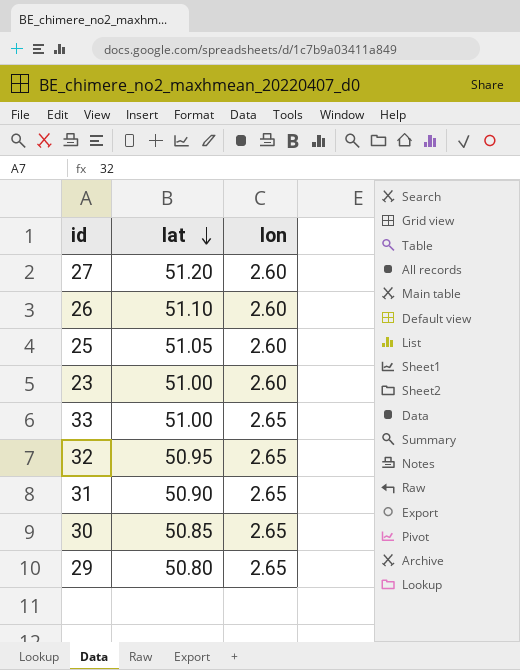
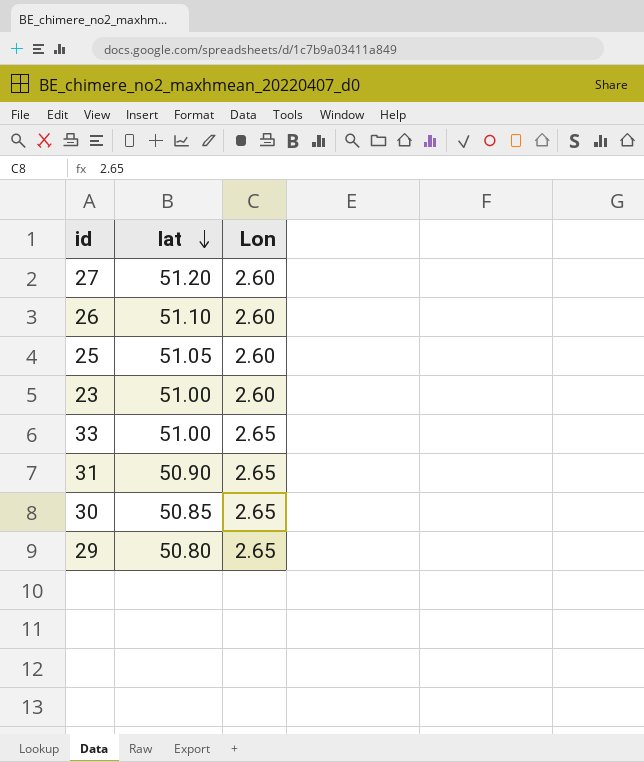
column name: lon -> Lon
row 32: 50.95 | 2.65 -> none

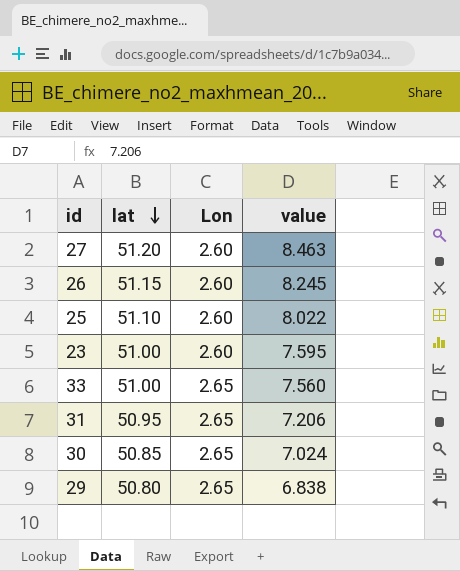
column value | position: none -> 4
26 | lat: 51.10 -> 51.15
25 | lat: 51.05 -> 51.10
31 | lat: 50.90 -> 50.95

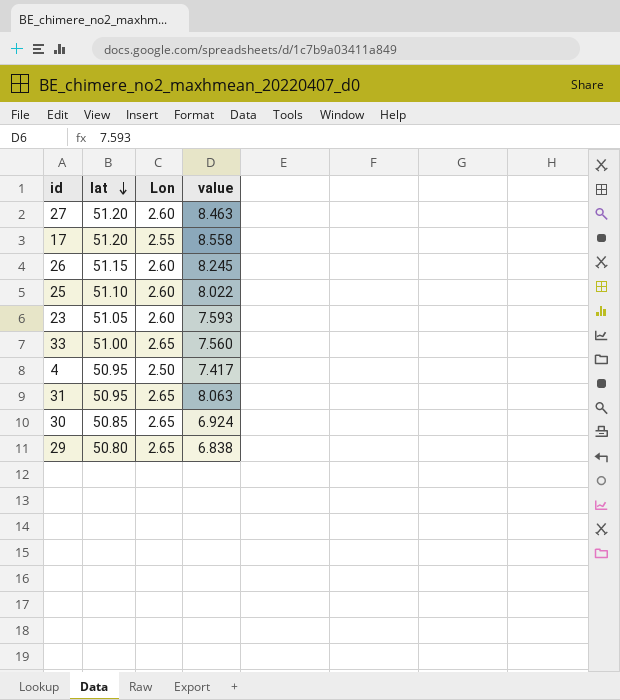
row 17: none -> 51.20 | 2.55 | 8.558
23 | lat: 51.00 -> 51.05
23 | value: 7.595 -> 7.593
row 4: none -> 50.95 | 2.50 | 7.417
31 | value: 7.206 -> 8.063
30 | value: 7.024 -> 6.924

